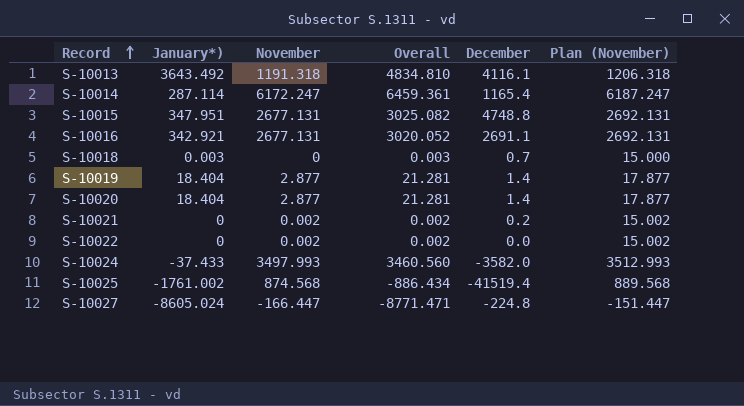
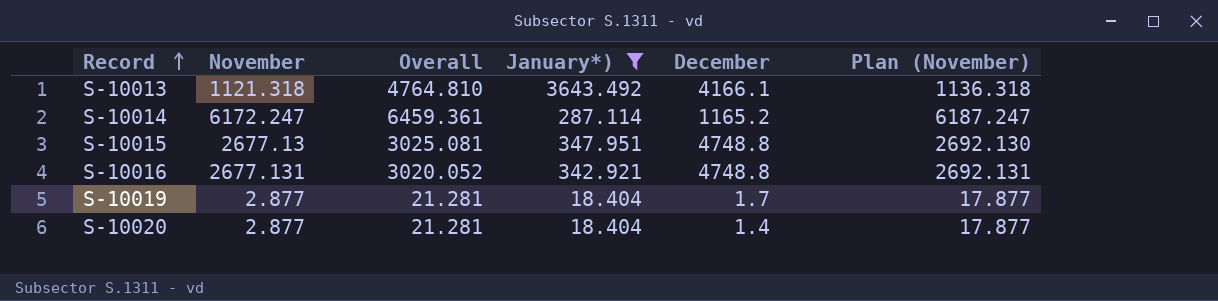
filter: none -> January*) >= 18.404
column January*) | position: 2 -> 4
S-10013 | November: 1191.318 -> 1121.318
S-10013 | Overall: 4834.810 -> 4764.810
S-10013 | December: 4116.1 -> 4166.1
S-10013 | Plan (November): 1206.318 -> 1136.318
S-10014 | December: 1165.4 -> 1165.2
S-10015 | November: 2677.131 -> 2677.13
S-10015 | Overall: 3025.082 -> 3025.081
S-10015 | Plan (November): 2692.131 -> 2692.130
S-10016 | December: 2691.1 -> 4748.8
S-10019 | December: 1.4 -> 1.7

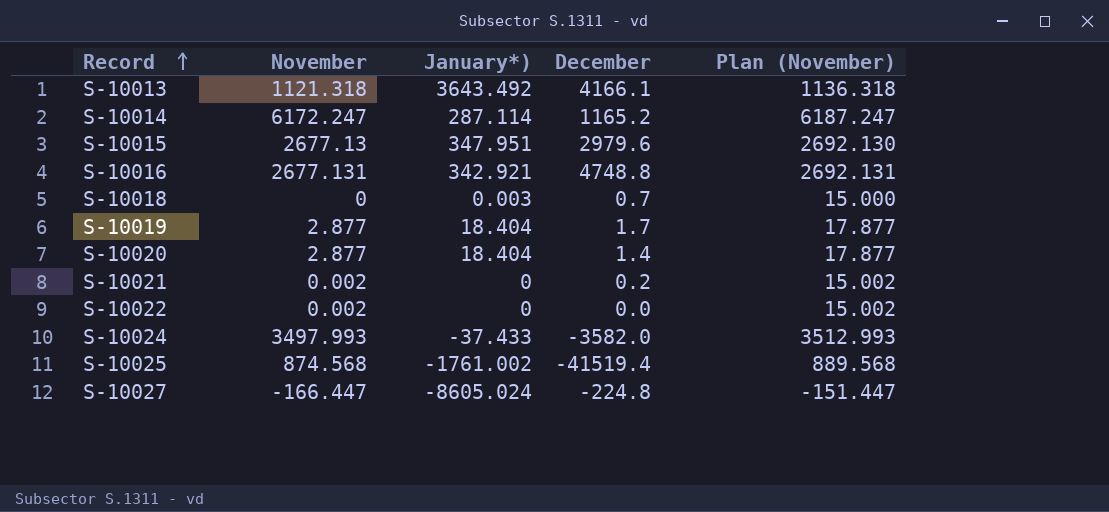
filter: January*) >= 18.404 -> none
column Overall | formula: [November] + [January*)] -> none
S-10015 | December: 4748.8 -> 2979.6

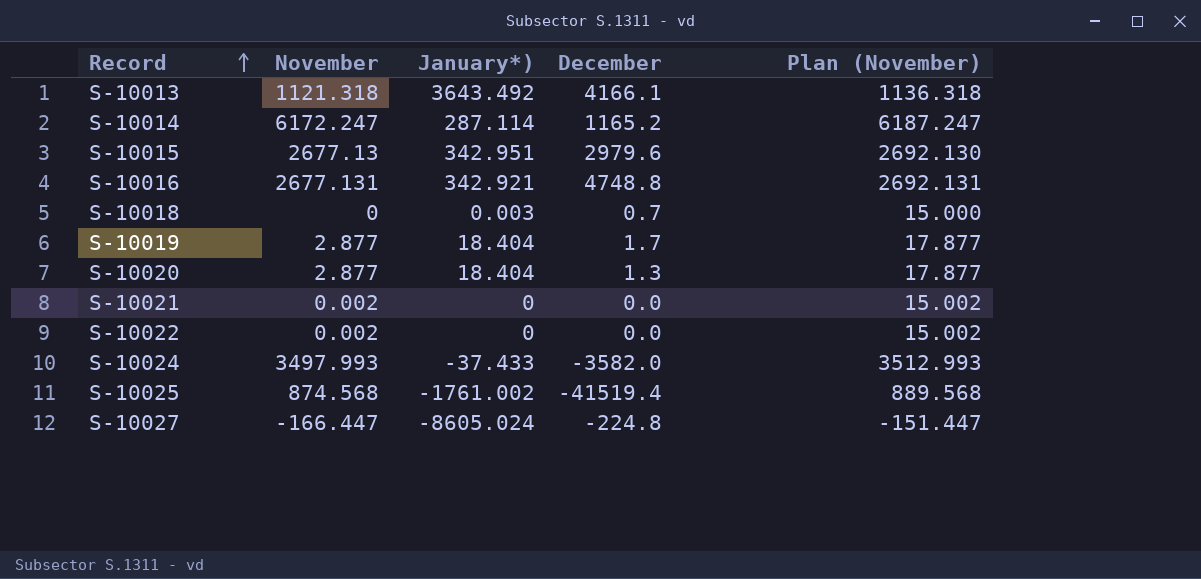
S-10015 | January*): 347.951 -> 342.951
S-10020 | December: 1.4 -> 1.3
S-10021 | December: 0.2 -> 0.0

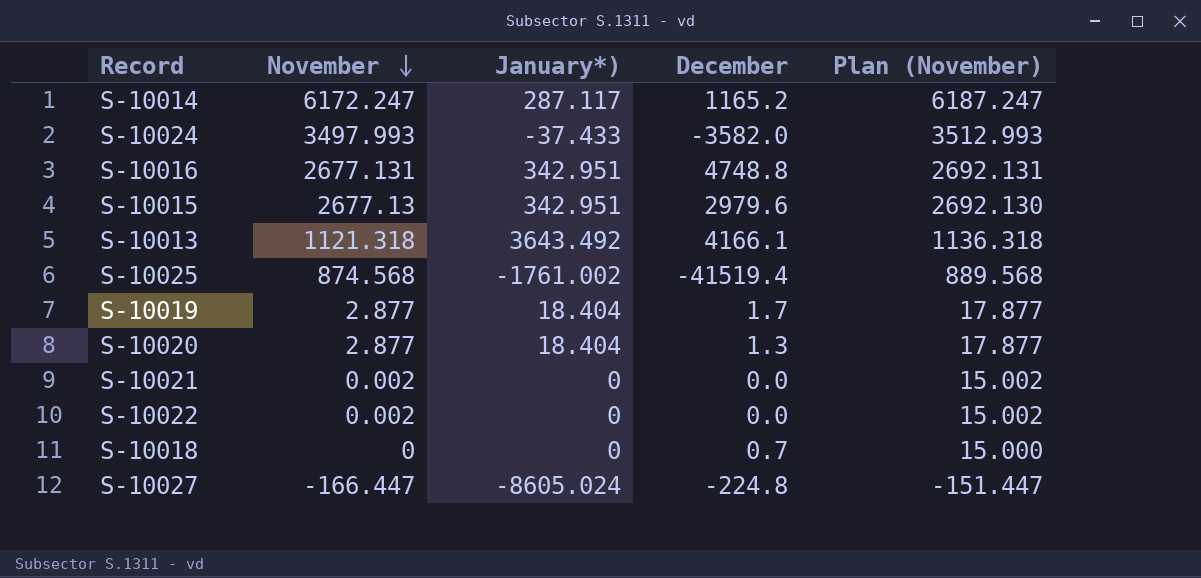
row order: Record ascending -> November descending
S-10014 | January*): 287.114 -> 287.117
S-10016 | January*): 342.921 -> 342.951
S-10018 | January*): 0.003 -> 0

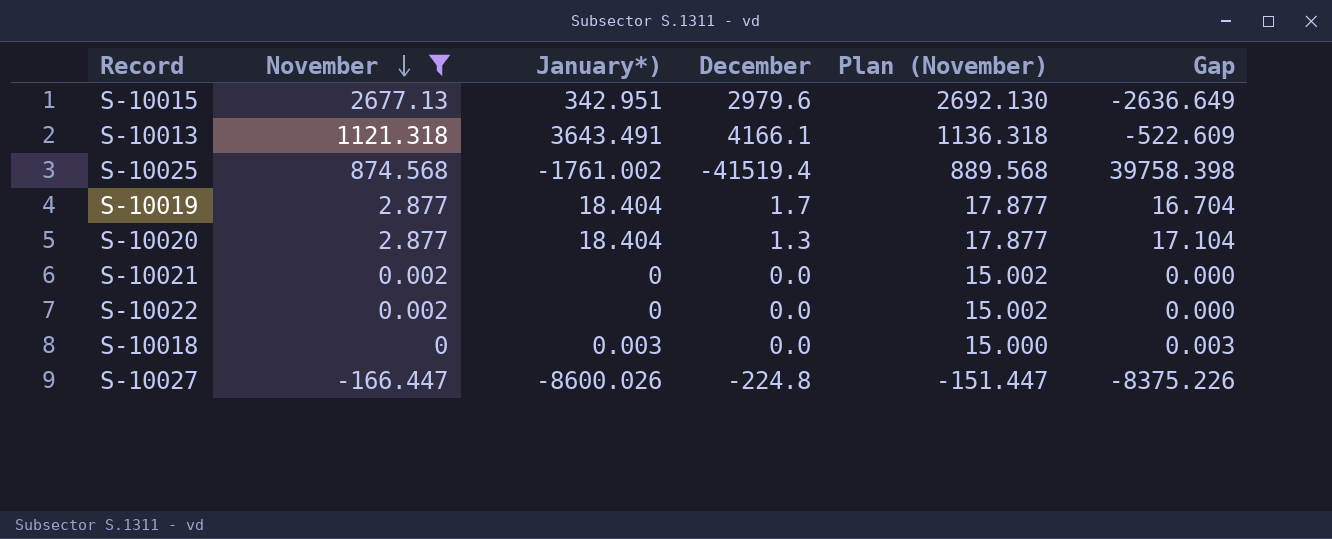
filter: none -> November <= 2677.13
column Gap | formula: none -> [January*)] - [December]
S-10013 | January*): 3643.492 -> 3643.491
S-10018 | January*): 0 -> 0.003
S-10018 | December: 0.7 -> 0.0
S-10027 | January*): -8605.024 -> -8600.026

